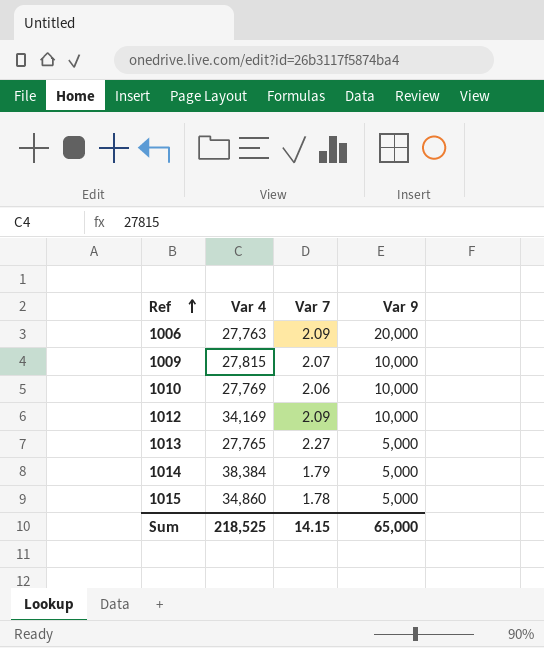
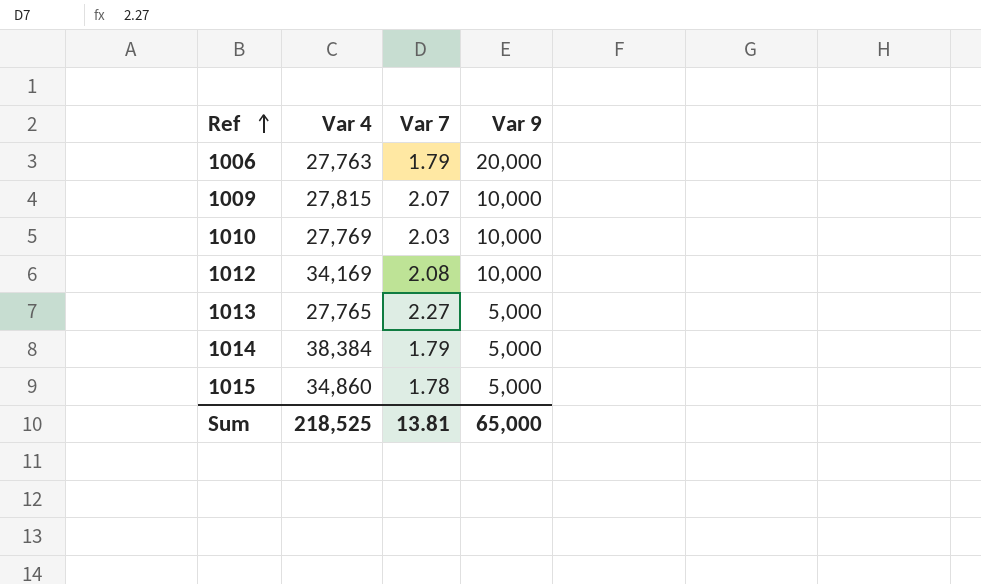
1006 | Var 7: 2.09 -> 1.79
1010 | Var 7: 2.06 -> 2.03
1012 | Var 7: 2.09 -> 2.08
Sum | Var 7: 14.15 -> 13.81

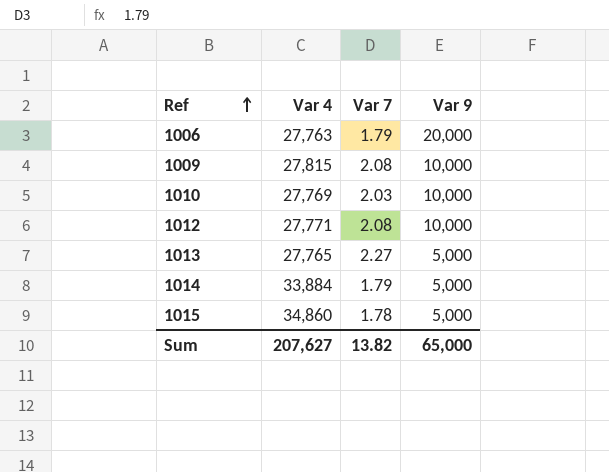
1009 | Var 7: 2.07 -> 2.08
1012 | Var 4: 34,169 -> 27,771
1014 | Var 4: 38,384 -> 33,884
Sum | Var 4: 218,525 -> 207,627
Sum | Var 7: 13.81 -> 13.82

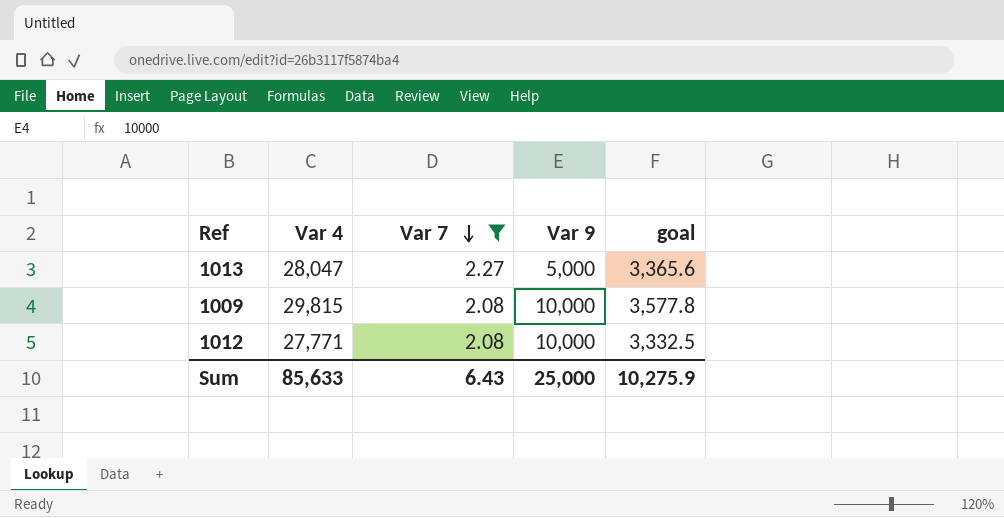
filter: none -> Var 7 >= 2.08
row order: Ref ascending -> Var 7 descending
column goal | formula: none -> [Var 4] * 0.12
1013 | Var 4: 27,765 -> 28,047
1009 | Var 4: 27,815 -> 29,815
Sum | Var 4: 207,627 -> 85,633
Sum | Var 7: 13.82 -> 6.43
Sum | Var 9: 65,000 -> 25,000

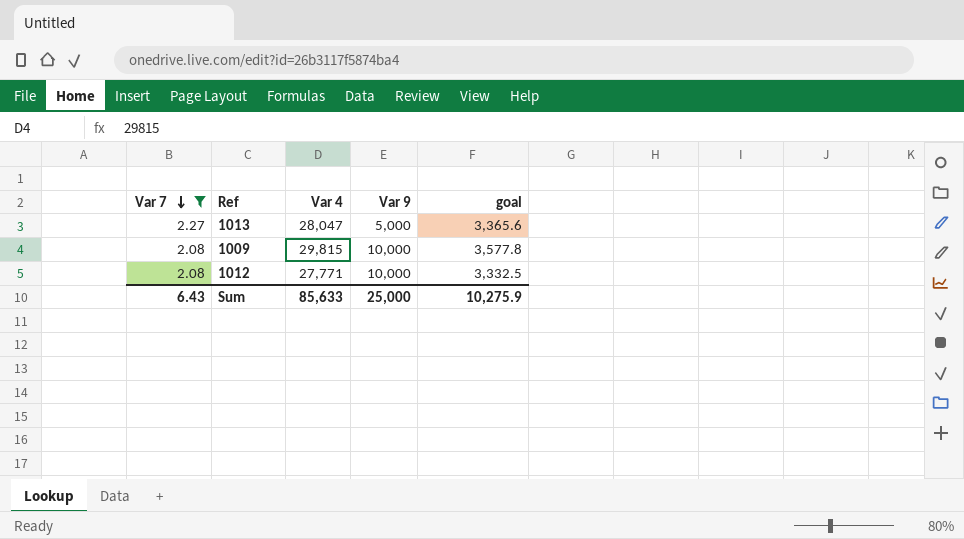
column Var 7 | position: 3 -> 1

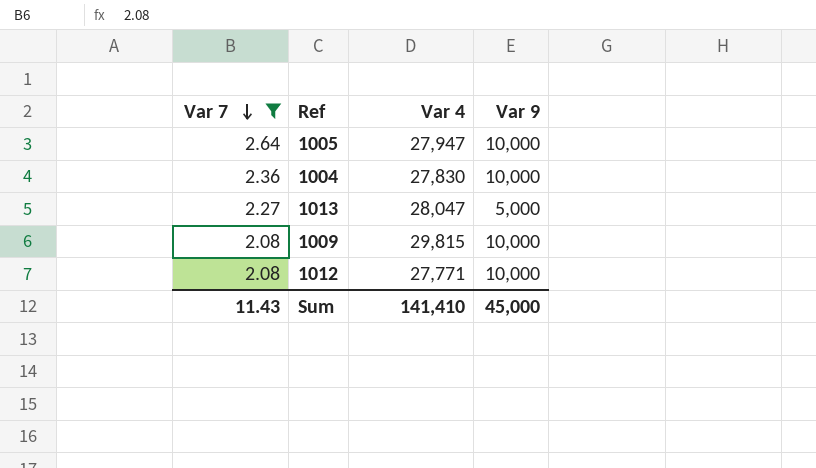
column goal | formula: [Var 4] * 0.12 -> none
row 1005: none -> 2.64 | 27,947 | 10,000
row 1004: none -> 2.36 | 27,830 | 10,000
Sum | Var 7: 6.43 -> 11.43
Sum | Var 4: 85,633 -> 141,410
Sum | Var 9: 25,000 -> 45,000

